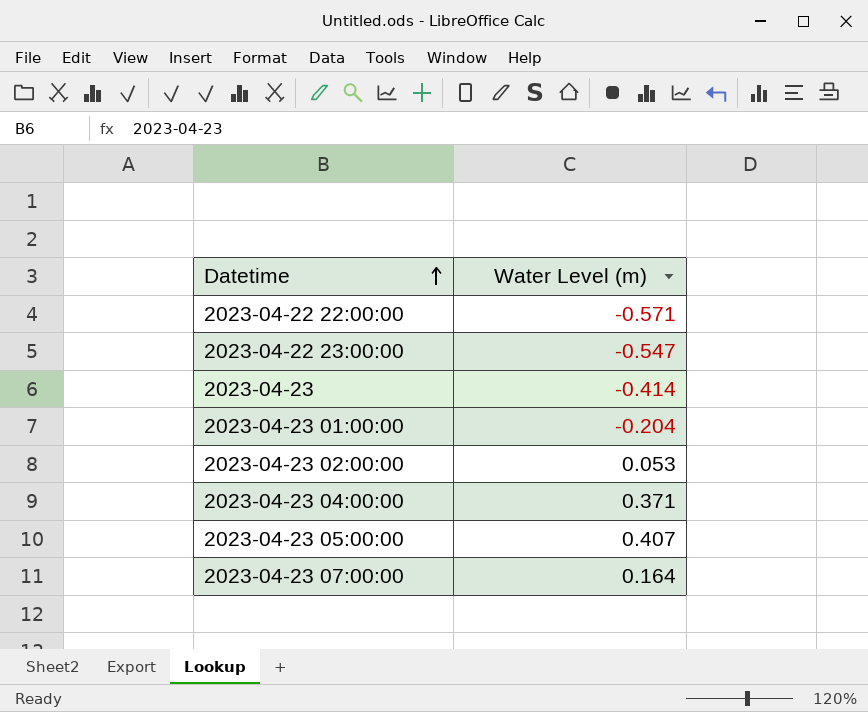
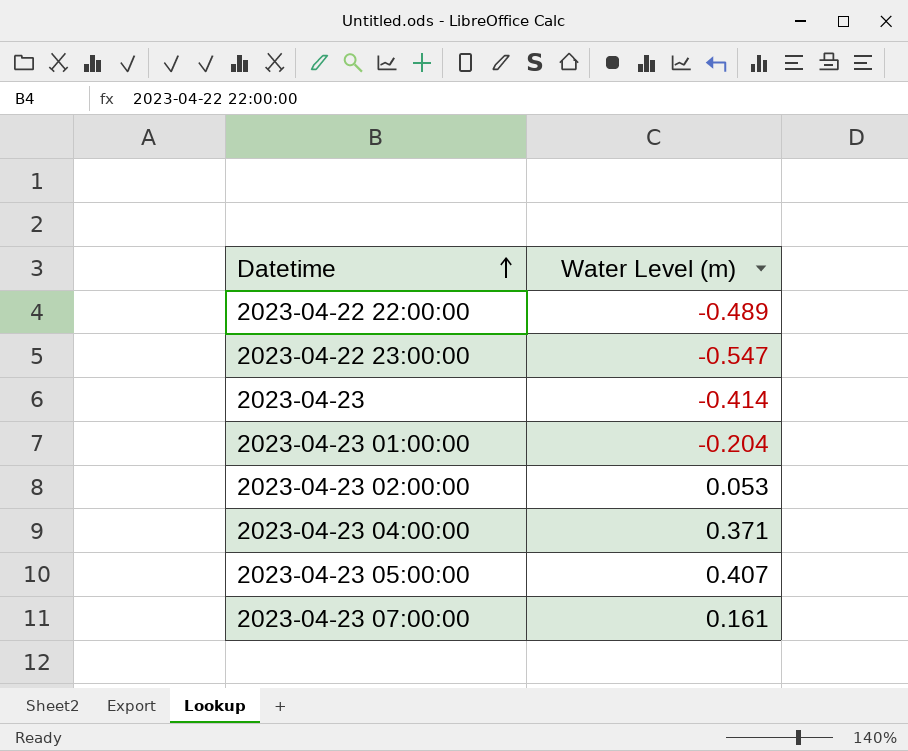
2023-04-22 22:00:00 | Water Level (m): -0.571 -> -0.489
2023-04-23 07:00:00 | Water Level (m): 0.164 -> 0.161

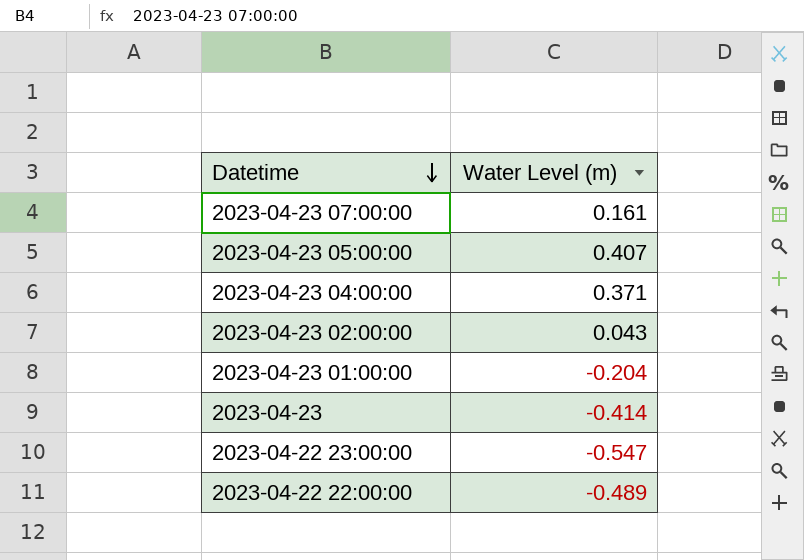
row order: Datetime ascending -> Datetime descending
2023-04-23 02:00:00 | Water Level (m): 0.053 -> 0.043

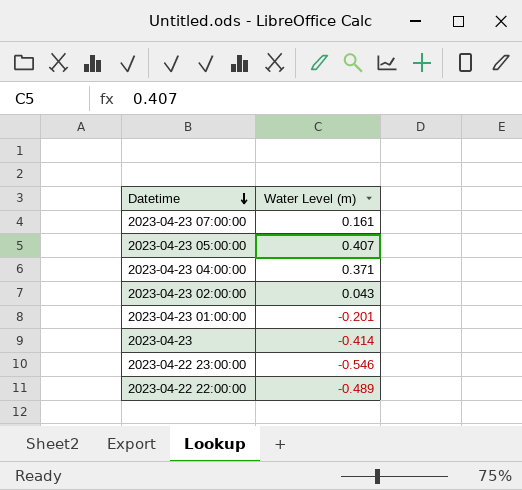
2023-04-23 01:00:00 | Water Level (m): -0.204 -> -0.201
2023-04-22 23:00:00 | Water Level (m): -0.547 -> -0.546

